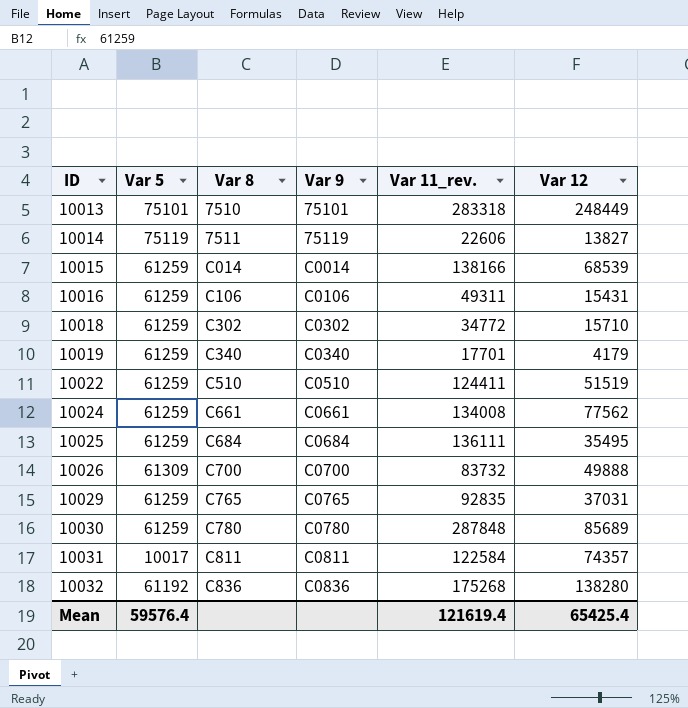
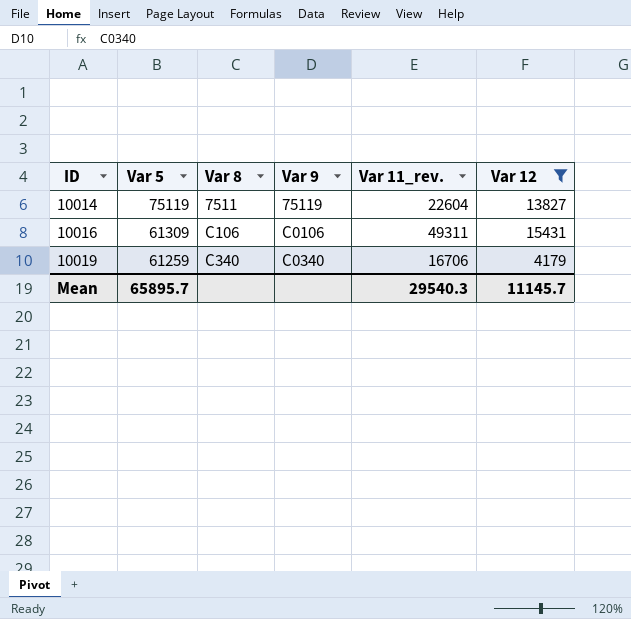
filter: none -> Var 12 <= 15431
10014 | Var 11_rev.: 22606 -> 22604
10016 | Var 5: 61259 -> 61309
10019 | Var 11_rev.: 17701 -> 16706
Mean | Var 5: 59576.4 -> 65895.7
Mean | Var 11_rev.: 121619.4 -> 29540.3
Mean | Var 12: 65425.4 -> 11145.7

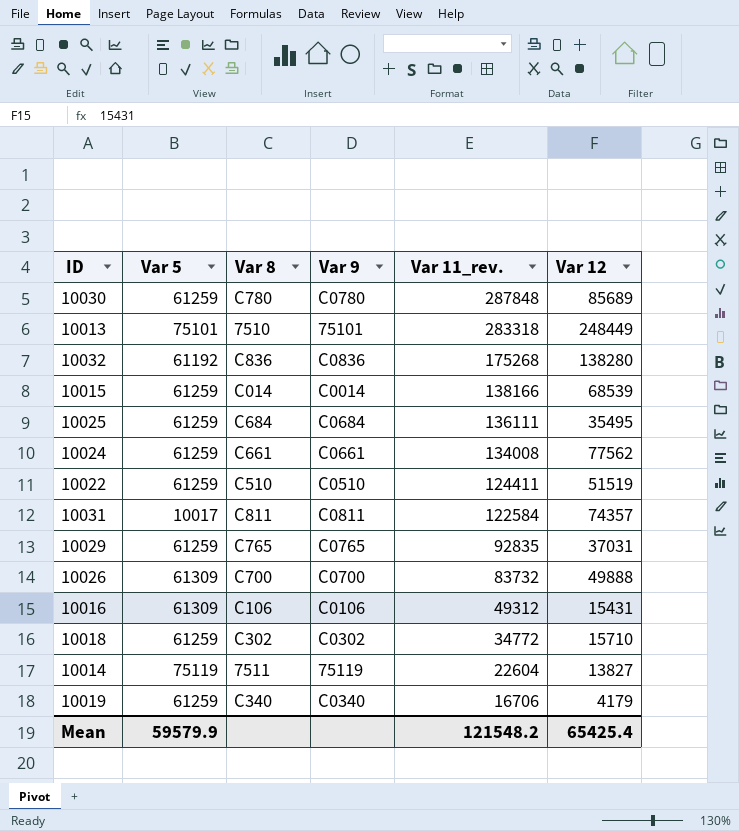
filter: Var 12 <= 15431 -> none
row order: ID ascending -> Var 11_rev. descending
10016 | Var 11_rev.: 49311 -> 49312
Mean | Var 5: 65895.7 -> 59579.9
Mean | Var 11_rev.: 29540.3 -> 121548.2
Mean | Var 12: 11145.7 -> 65425.4

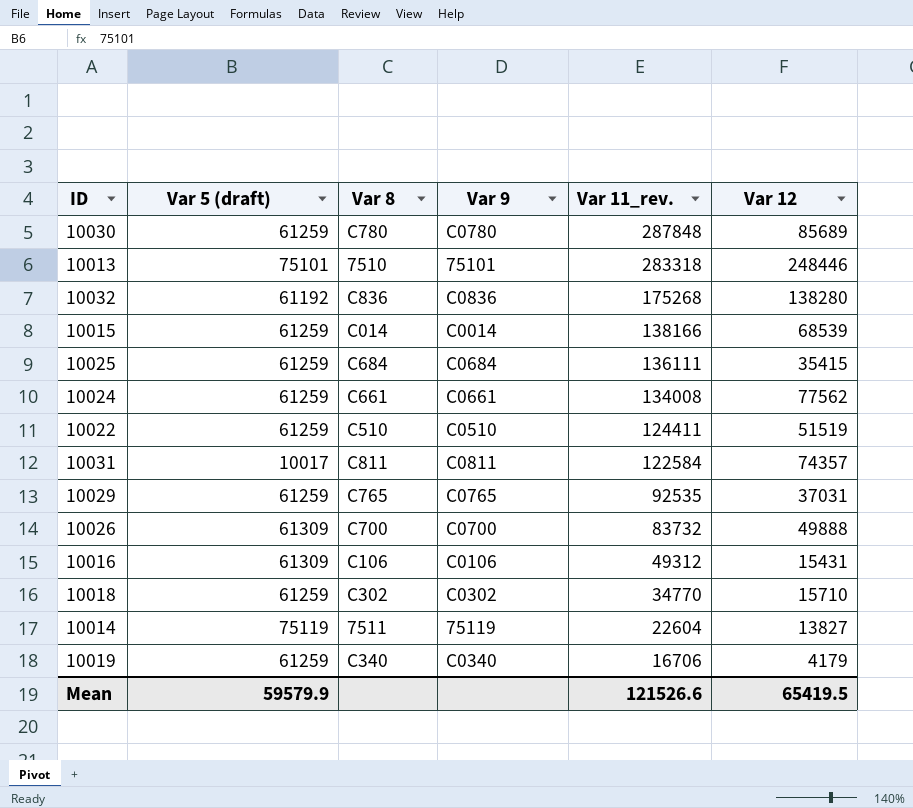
column name: Var 5 -> Var 5 (draft)
10013 | Var 12: 248449 -> 248446
10025 | Var 12: 35495 -> 35415
10029 | Var 11_rev.: 92835 -> 92535
10018 | Var 11_rev.: 34772 -> 34770
Mean | Var 11_rev.: 121548.2 -> 121526.6
Mean | Var 12: 65425.4 -> 65419.5

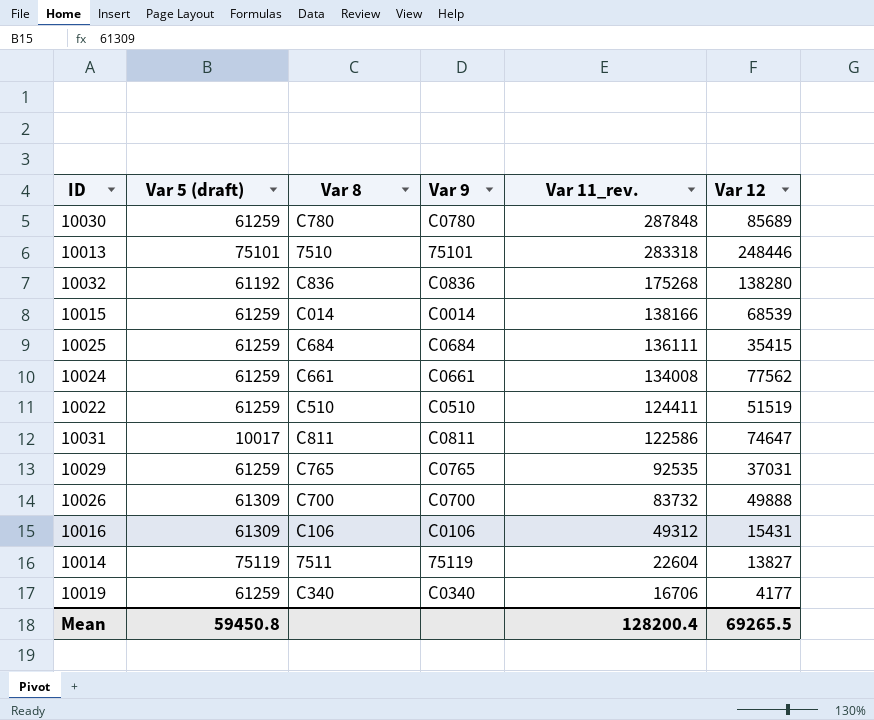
row 10018: 61259 | C302 | C0302 | 34770 | 15710 -> none
10031 | Var 11_rev.: 122584 -> 122586
10031 | Var 12: 74357 -> 74647
10019 | Var 12: 4179 -> 4177
Mean | Var 5 (draft): 59579.9 -> 59450.8
Mean | Var 11_rev.: 121526.6 -> 128200.4
Mean | Var 12: 65419.5 -> 69265.5

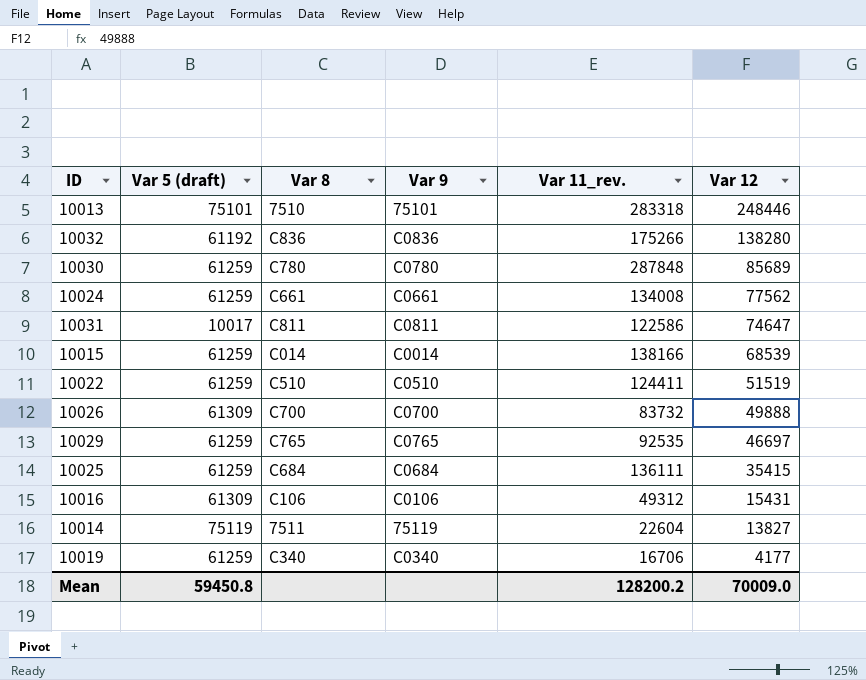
row order: Var 11_rev. descending -> Var 12 descending
10032 | Var 11_rev.: 175268 -> 175266
10029 | Var 12: 37031 -> 46697
Mean | Var 11_rev.: 128200.4 -> 128200.2
Mean | Var 12: 69265.5 -> 70009.0

